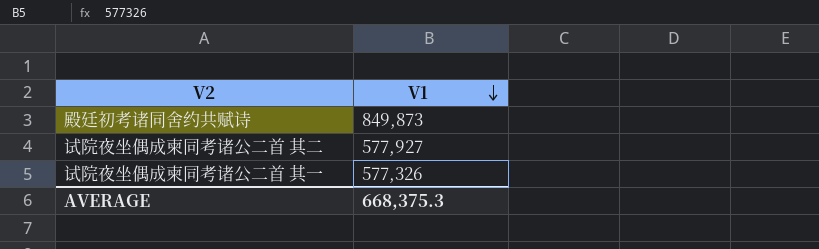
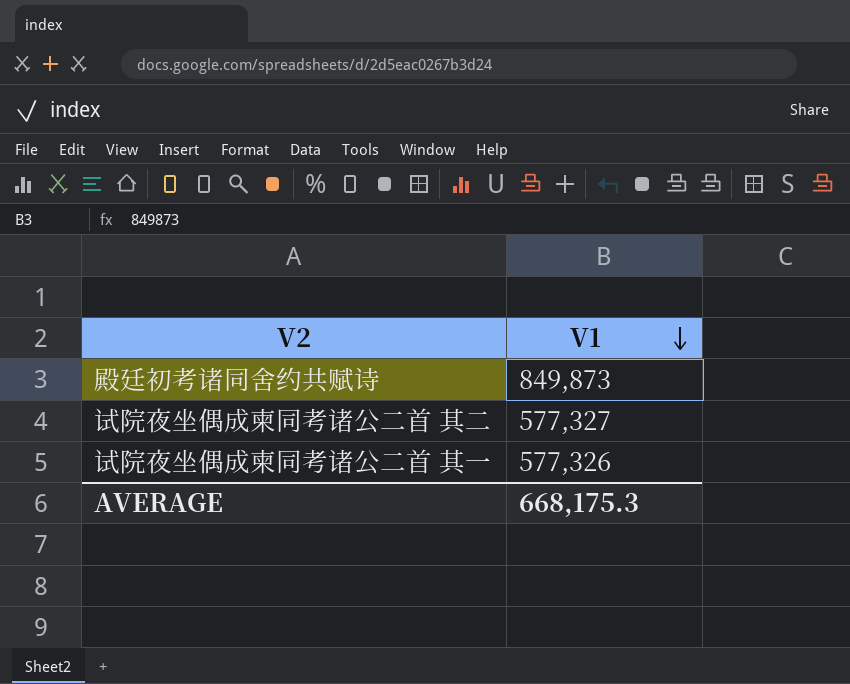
试院夜坐偶成柬同考诸公二首 其二 | V1: 577,927 -> 577,327
AVERAGE | V1: 668,375.3 -> 668,175.3

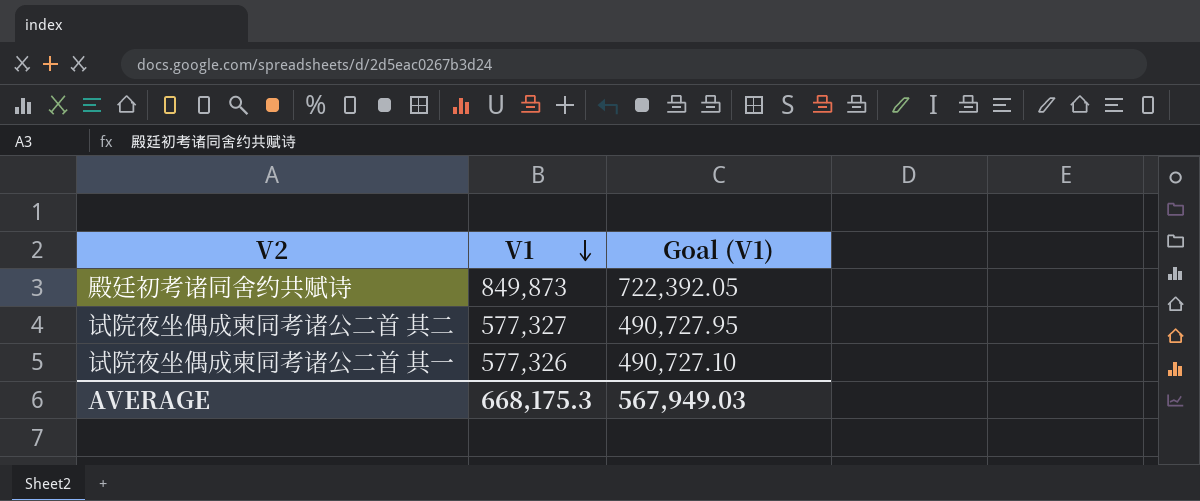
column Goal (V1) | formula: none -> [V1] * 0.85

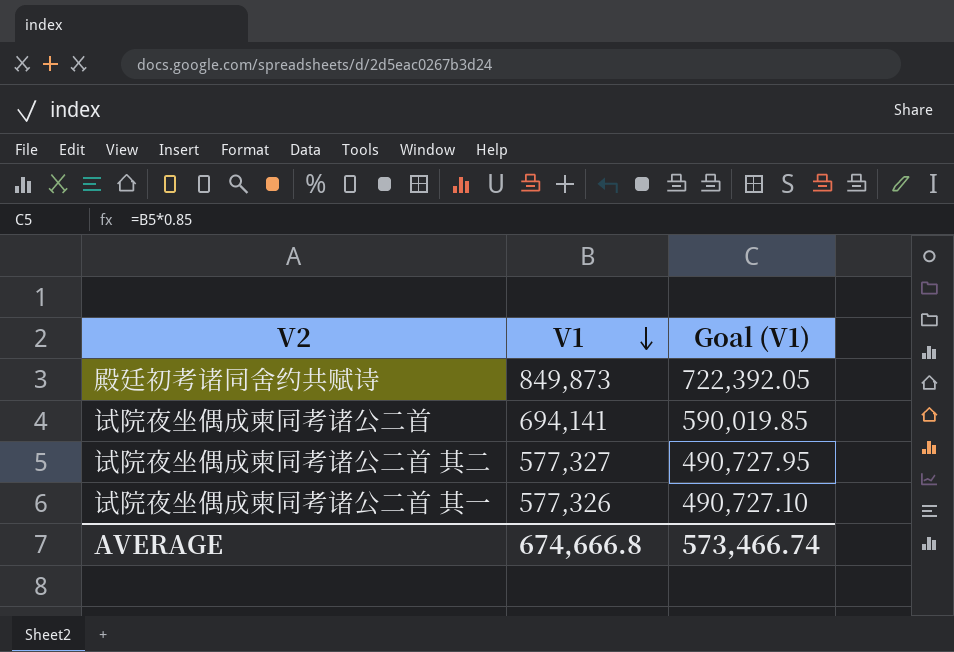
row 试院夜坐偶成柬同考诸公二首: none -> 694,141 | 590,019.85
AVERAGE | V1: 668,175.3 -> 674,666.8
AVERAGE | Goal (V1): 567,949.03 -> 573,466.74

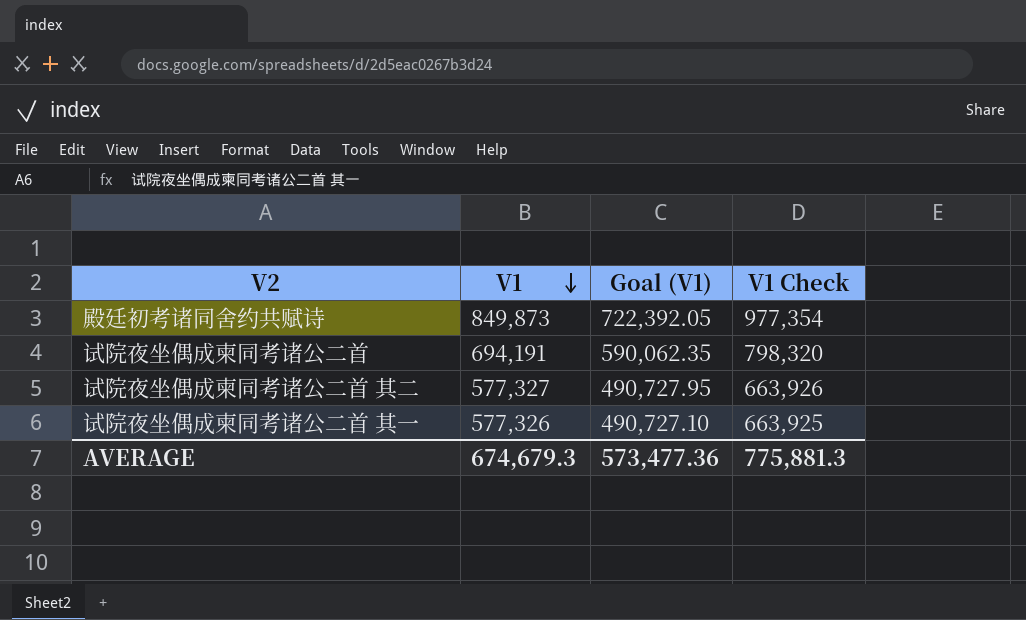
column V1 Check | formula: none -> [V1] * 1.15
试院夜坐偶成柬同考诸公二首 | V1: 694,141 -> 694,191
试院夜坐偶成柬同考诸公二首 | Goal (V1): 590,019.85 -> 590,062.35
AVERAGE | V1: 674,666.8 -> 674,679.3
AVERAGE | Goal (V1): 573,466.74 -> 573,477.36

